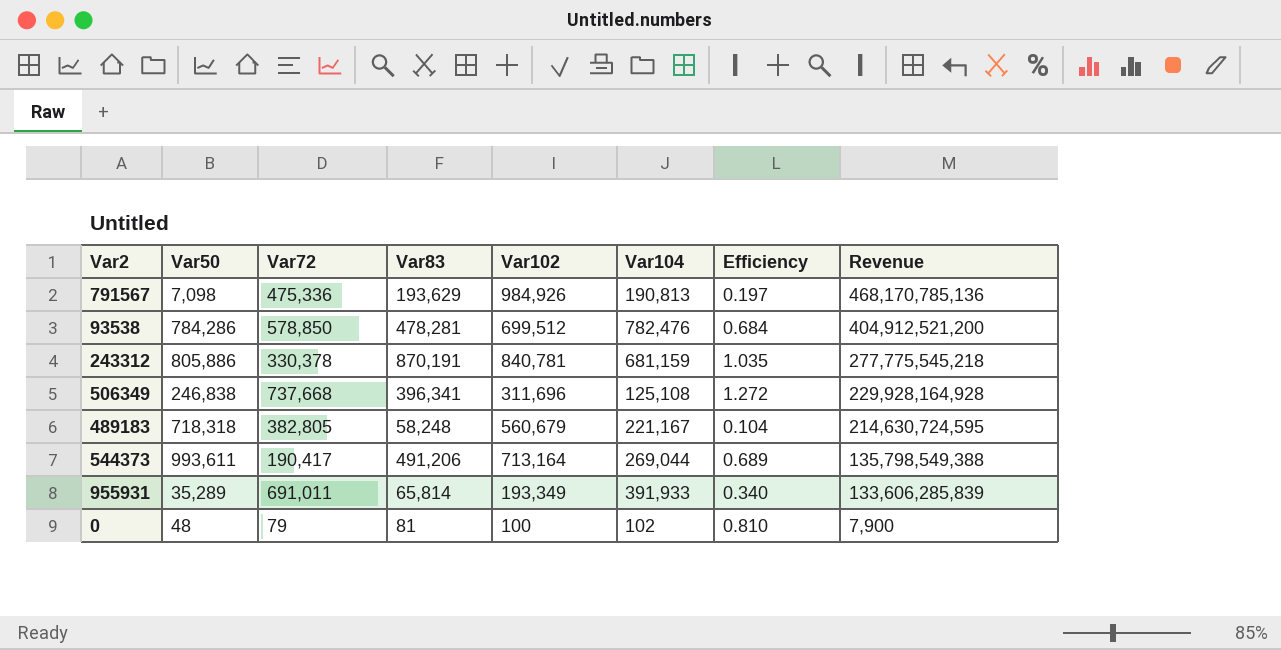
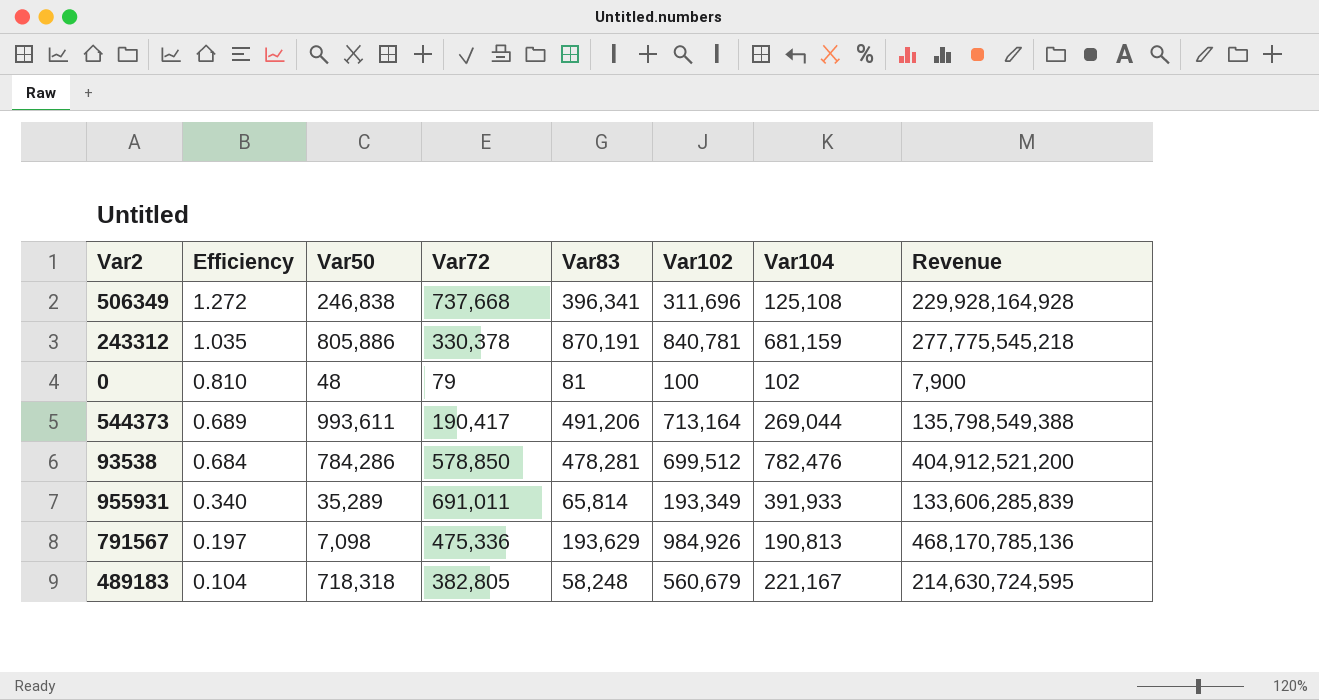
row order: Revenue descending -> Efficiency descending
column Efficiency | position: 7 -> 2

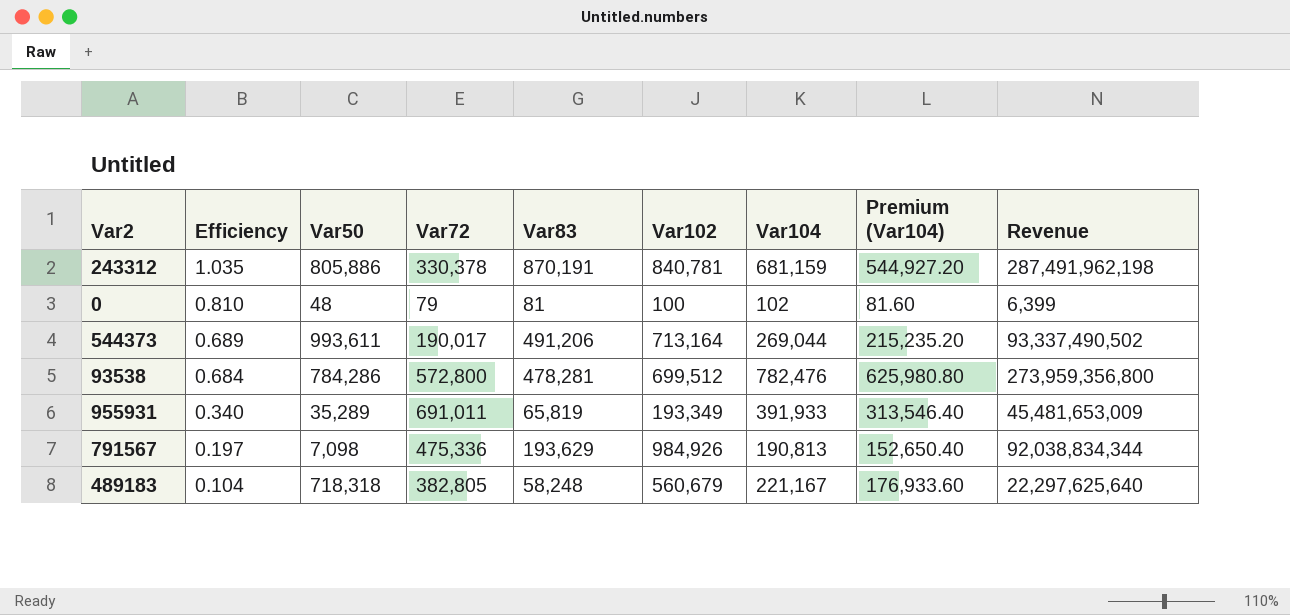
column Premium (Var104) | formula: none -> [Var104] * 0.8
column Revenue | formula: [Var72] * [Var102] -> [Var72] * [Var83]
row 506349: 1.272 | 246,838 | 737,668 | 396,341 | 311,696 | 125,108 | 229,928,164,928 -> none
544373 | Var72: 190,417 -> 190,017
93538 | Var72: 578,850 -> 572,800
955931 | Var83: 65,814 -> 65,819

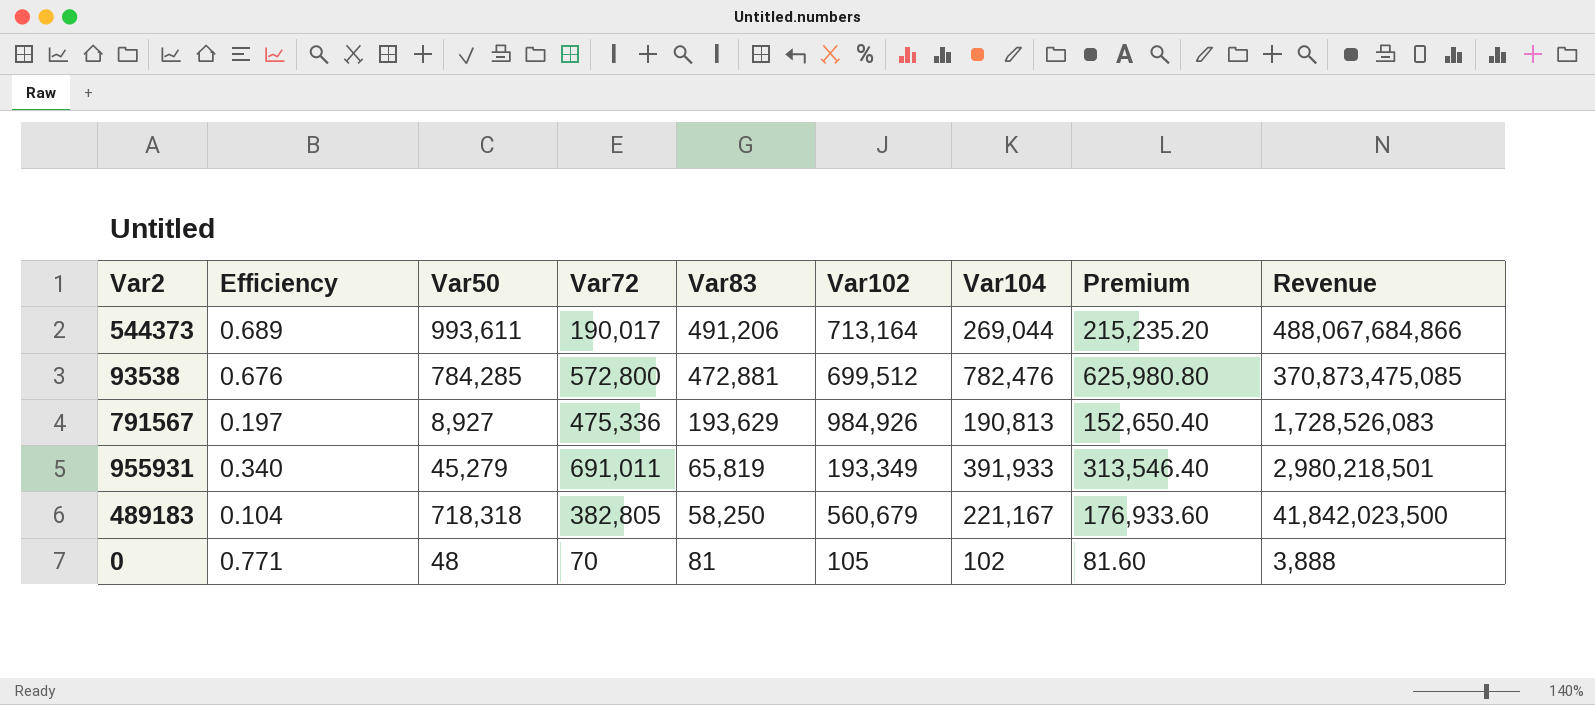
row order: Efficiency descending -> Var83 descending
column name: Premium (Var104) -> Premium
column Revenue | formula: [Var72] * [Var83] -> [Var50] * [Var83]
row 243312: 1.035 | 805,886 | 330,378 | 870,191 | 840,781 | 681,159 | 544,927.20 | 287,491,962,198 -> none
93538 | Efficiency: 0.684 -> 0.676
93538 | Var50: 784,286 -> 784,285
93538 | Var83: 478,281 -> 472,881
791567 | Var50: 7,098 -> 8,927
955931 | Var50: 35,289 -> 45,279
489183 | Var83: 58,248 -> 58,250
0 | Efficiency: 0.810 -> 0.771
0 | Var72: 79 -> 70
0 | Var102: 100 -> 105

